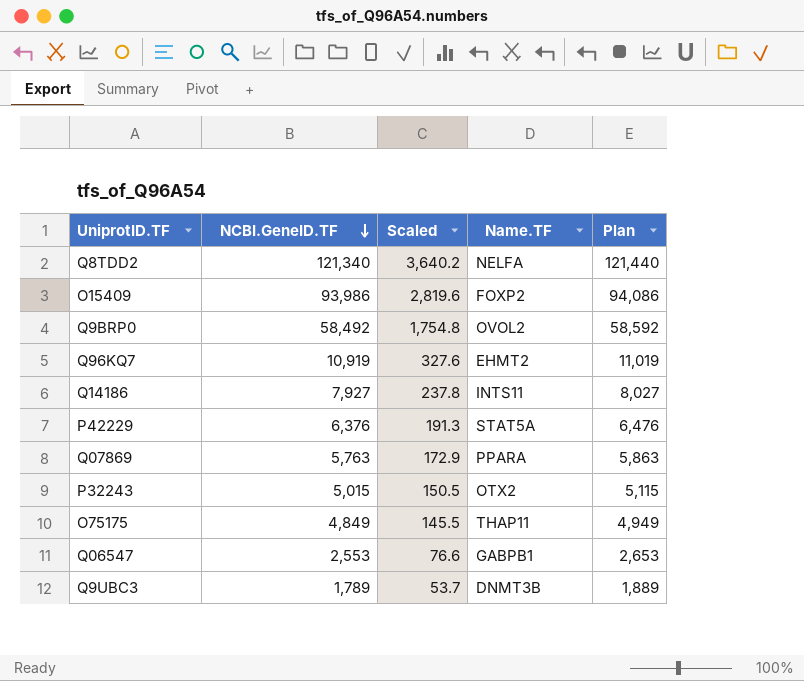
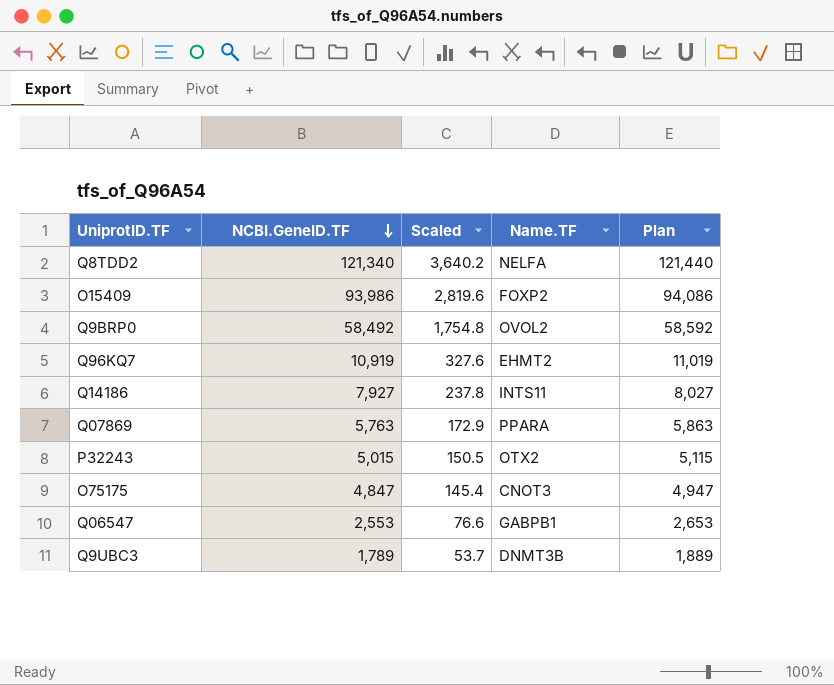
row P42229: 6,376 | 191.3 | STAT5A | 6,476 -> none
O75175 | NCBI.GeneID.TF: 4,849 -> 4,847
O75175 | Scaled: 145.5 -> 145.4
O75175 | Name.TF: THAP11 -> CNOT3
O75175 | Plan: 4,949 -> 4,947

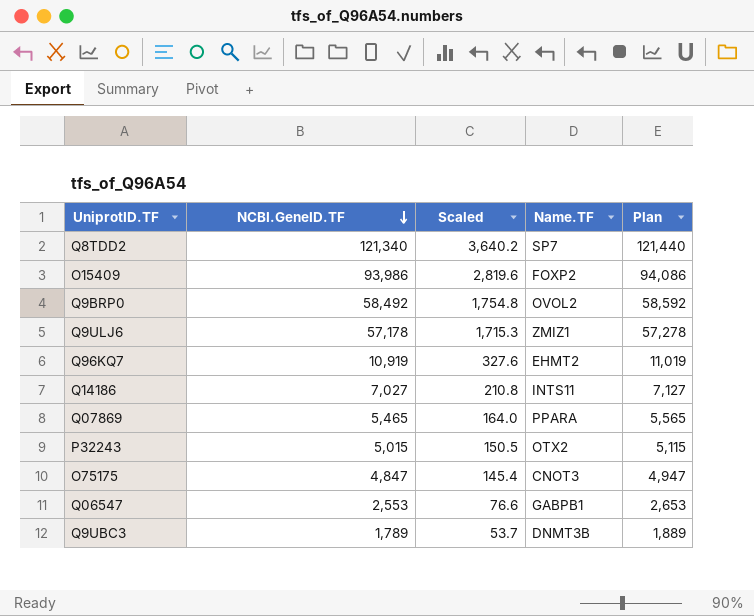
Q8TDD2 | Name.TF: NELFA -> SP7
row Q9ULJ6: none -> 57,178 | 1,715.3 | ZMIZ1 | 57,278
Q14186 | NCBI.GeneID.TF: 7,927 -> 7,027
Q14186 | Scaled: 237.8 -> 210.8
Q14186 | Plan: 8,027 -> 7,127
Q07869 | NCBI.GeneID.TF: 5,763 -> 5,465
Q07869 | Scaled: 172.9 -> 164.0
Q07869 | Plan: 5,863 -> 5,565

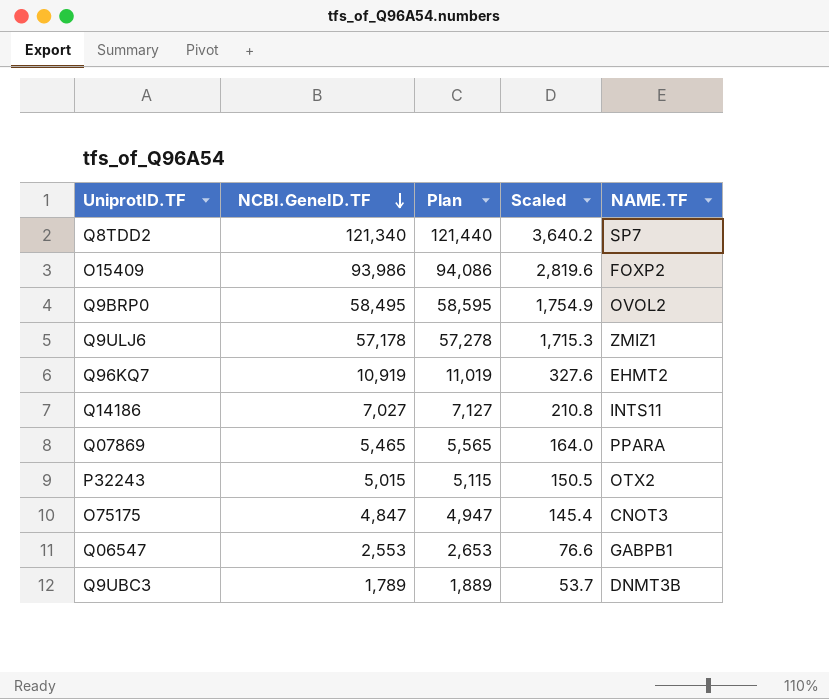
column Plan | position: 5 -> 3
column name: Name.TF -> NAME.TF
Q9BRP0 | NCBI.GeneID.TF: 58,492 -> 58,495
Q9BRP0 | Plan: 58,592 -> 58,595
Q9BRP0 | Scaled: 1,754.8 -> 1,754.9

